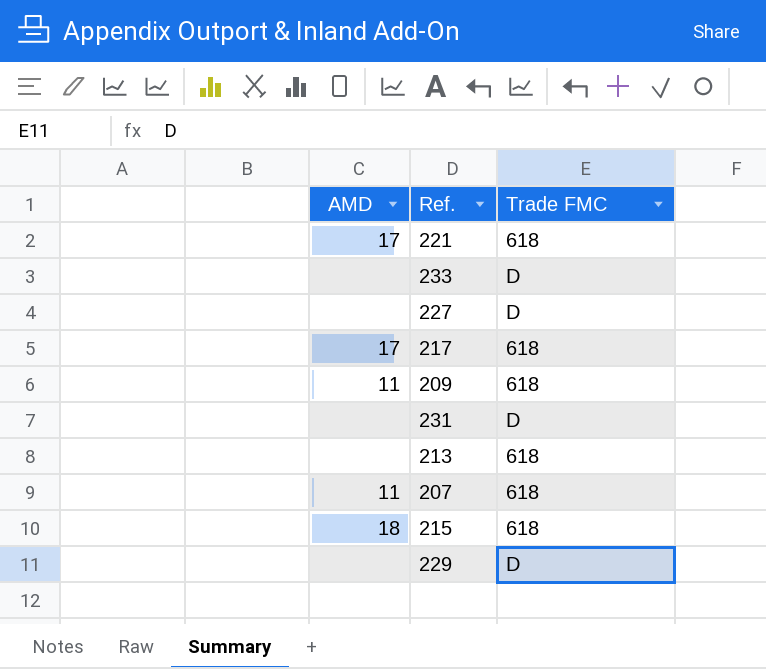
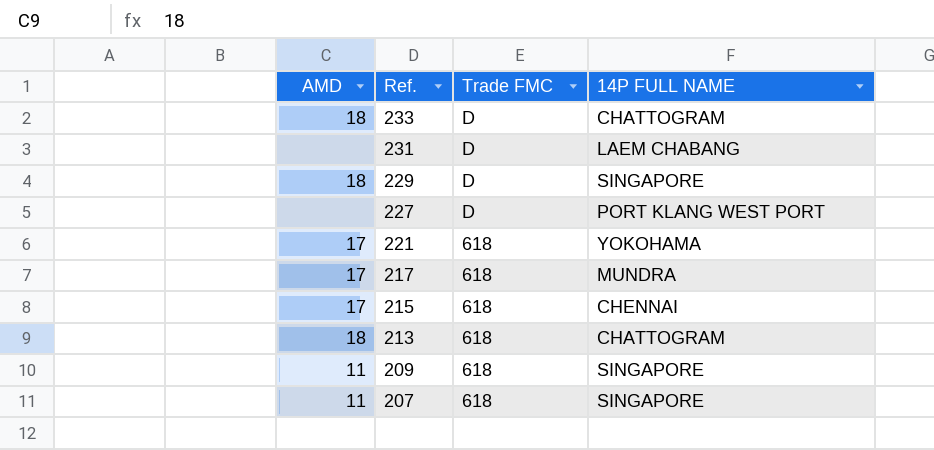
row order: none -> Ref. descending
column 14P FULL NAME | position: none -> 4
233 | AMD: none -> 18
229 | AMD: none -> 18
215 | AMD: 18 -> 17
213 | AMD: none -> 18

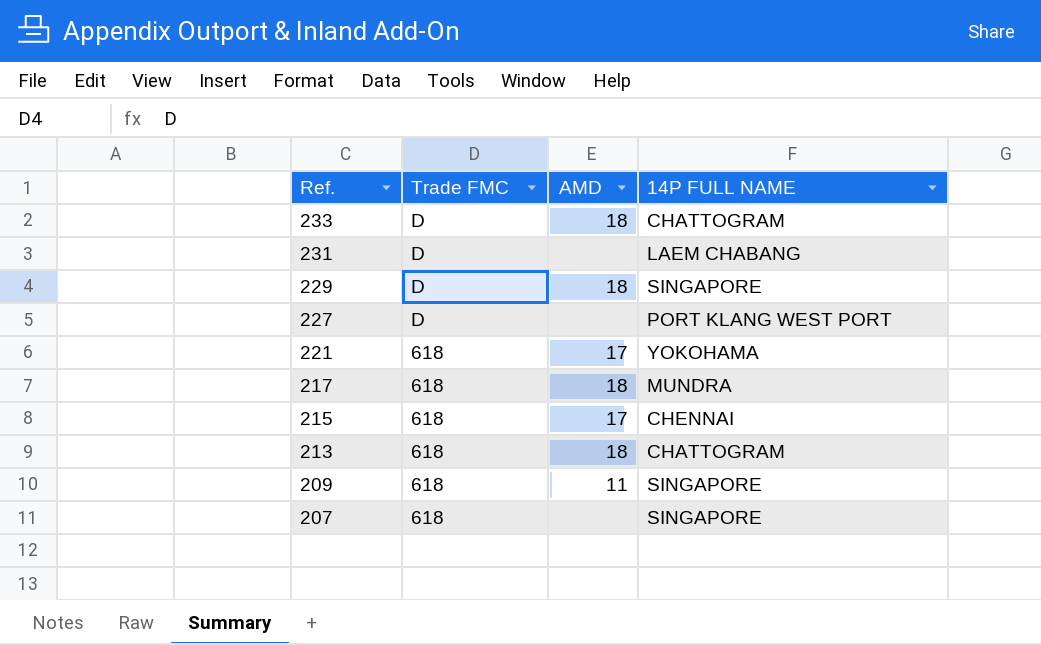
column AMD | position: 1 -> 3
217 | AMD: 17 -> 18
207 | AMD: 11 -> none

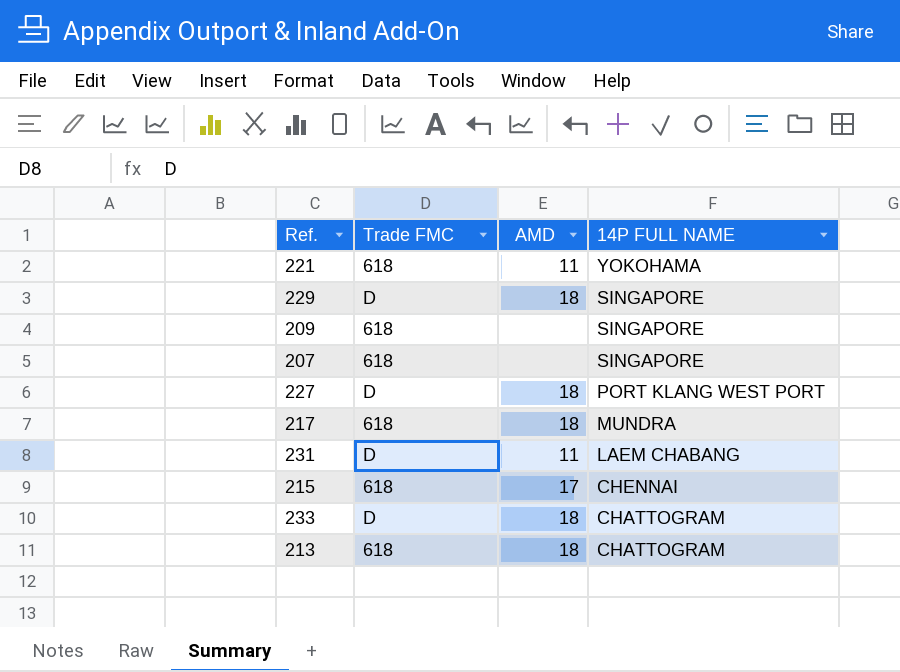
row order: Ref. descending -> 14P FULL NAME descending
221 | AMD: 17 -> 11
209 | AMD: 11 -> none
227 | AMD: none -> 18
231 | AMD: none -> 11

